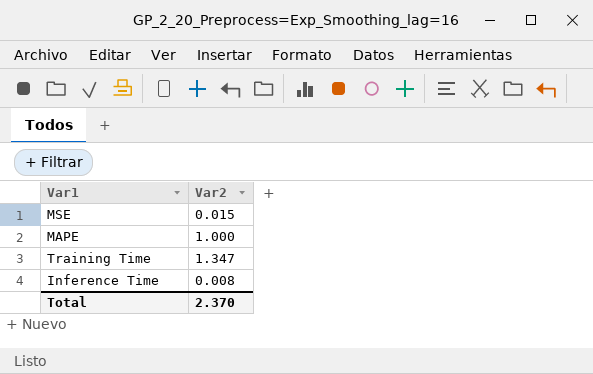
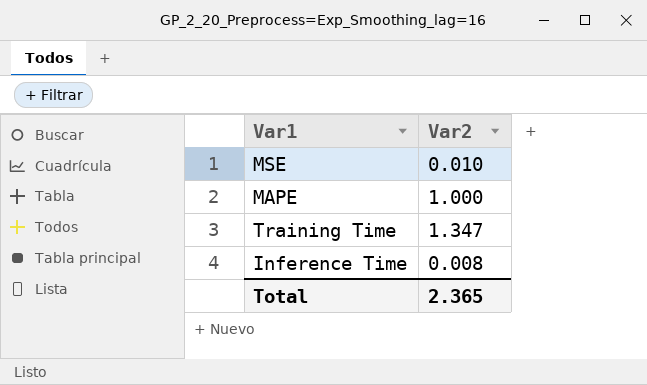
MSE | Var2: 0.015 -> 0.010
Total | Var2: 2.370 -> 2.365

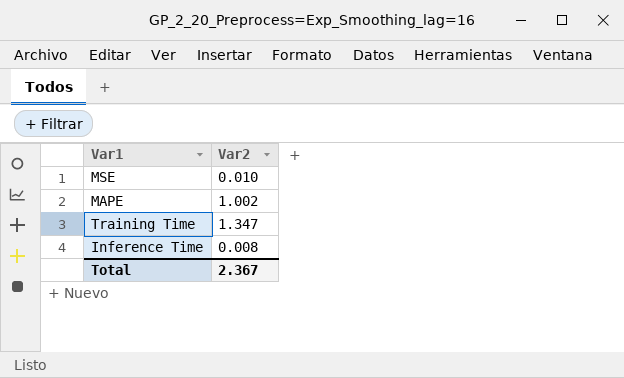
MAPE | Var2: 1.000 -> 1.002
Total | Var2: 2.365 -> 2.367

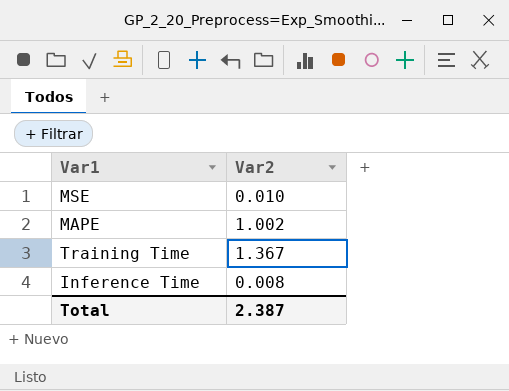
Training Time | Var2: 1.347 -> 1.367
Total | Var2: 2.367 -> 2.387

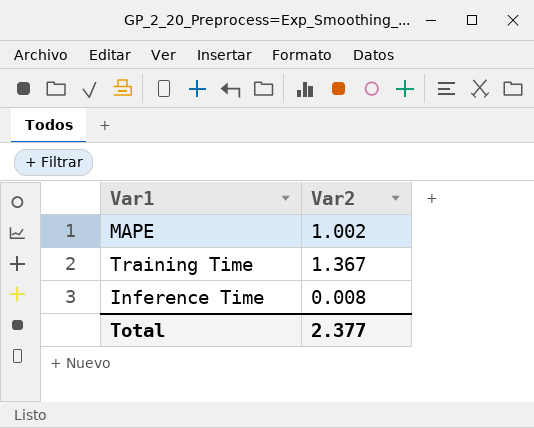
row MSE: 0.010 -> none
Total | Var2: 2.387 -> 2.377

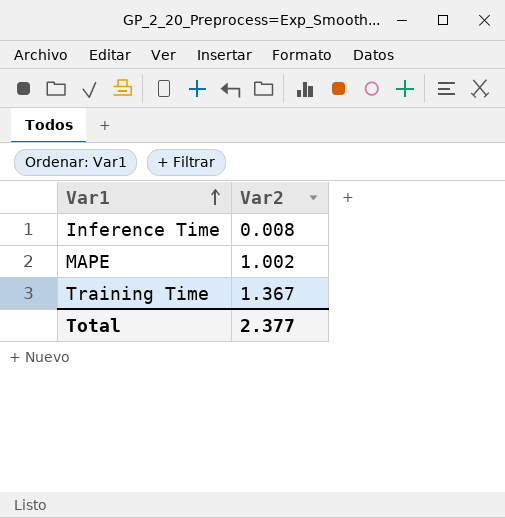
row order: none -> Var1 ascending

